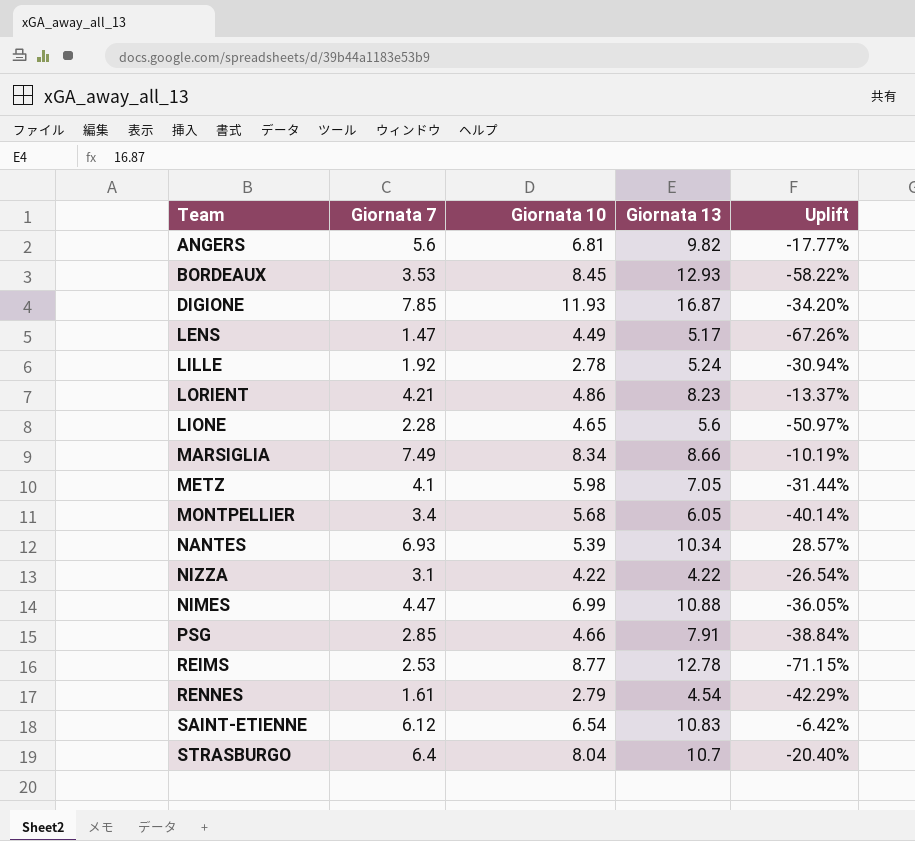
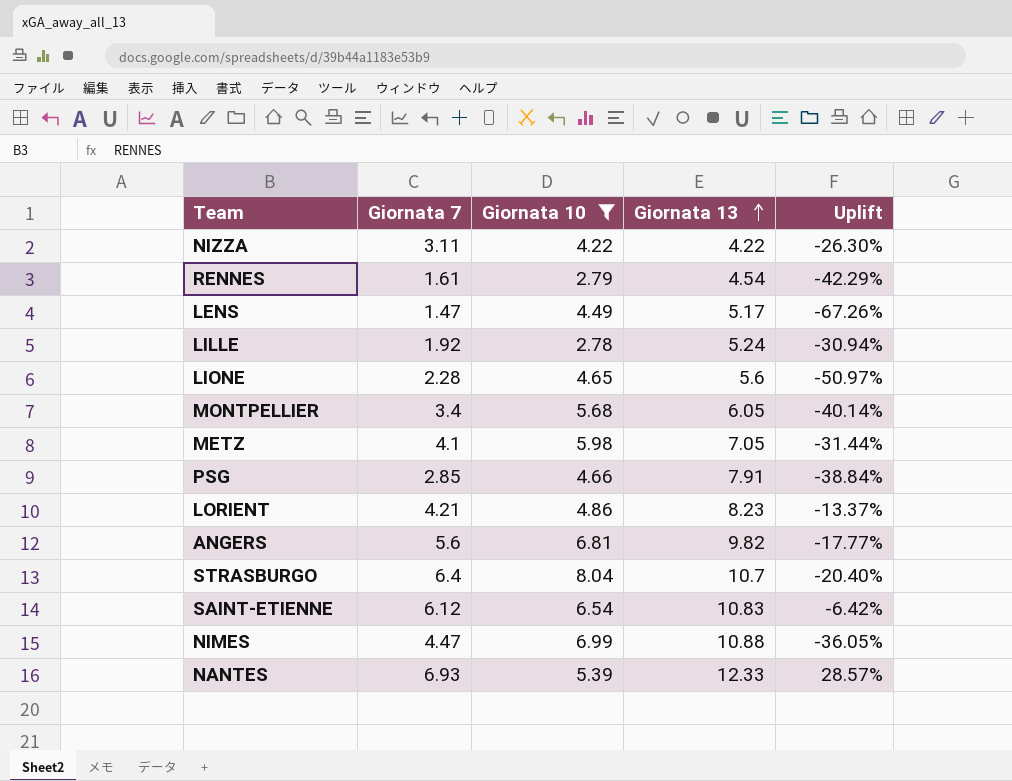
filter: none -> Giornata 10 <= 8.04
row order: none -> Giornata 13 ascending
NIZZA | Giornata 7: 3.1 -> 3.11
NIZZA | Uplift: -26.54% -> -26.30%
NANTES | Giornata 13: 10.34 -> 12.33

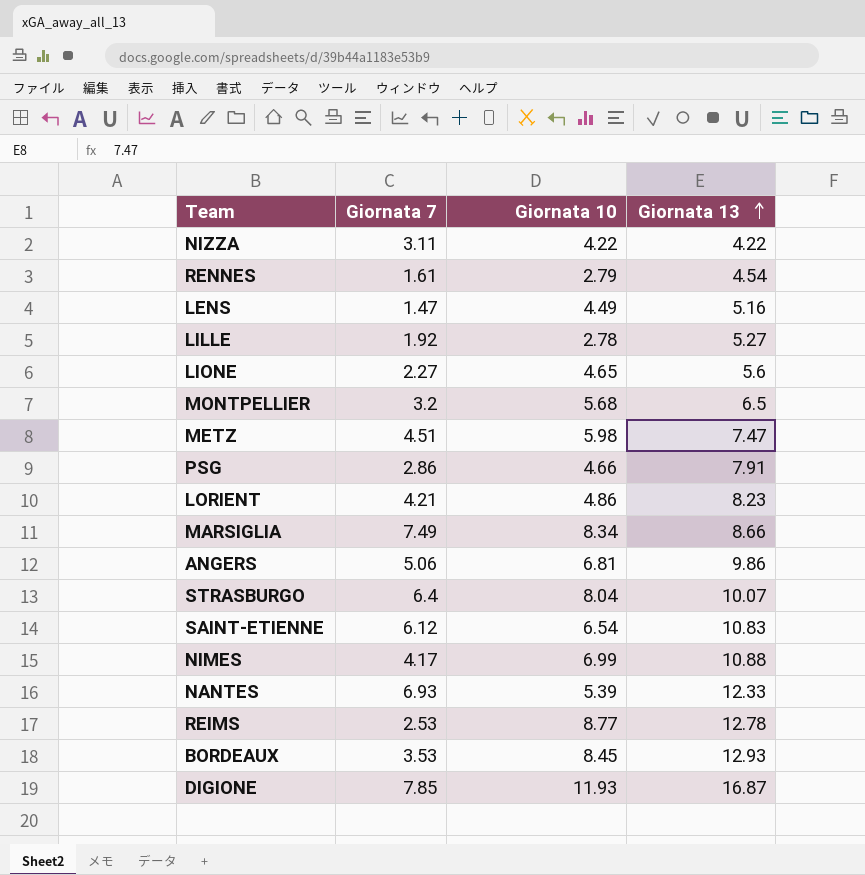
filter: Giornata 10 <= 8.04 -> none
column Uplift | formula: ([Giornata 7] - [Giornata 10]) / [Giornata 10] -> none
LENS | Giornata 13: 5.17 -> 5.16
LILLE | Giornata 13: 5.24 -> 5.27
LIONE | Giornata 7: 2.28 -> 2.27
MONTPELLIER | Giornata 7: 3.4 -> 3.2
MONTPELLIER | Giornata 13: 6.05 -> 6.5
METZ | Giornata 7: 4.1 -> 4.51
METZ | Giornata 13: 7.05 -> 7.47
PSG | Giornata 7: 2.85 -> 2.86
ANGERS | Giornata 7: 5.6 -> 5.06
ANGERS | Giornata 13: 9.82 -> 9.86
STRASBURGO | Giornata 13: 10.7 -> 10.07
NIMES | Giornata 7: 4.47 -> 4.17

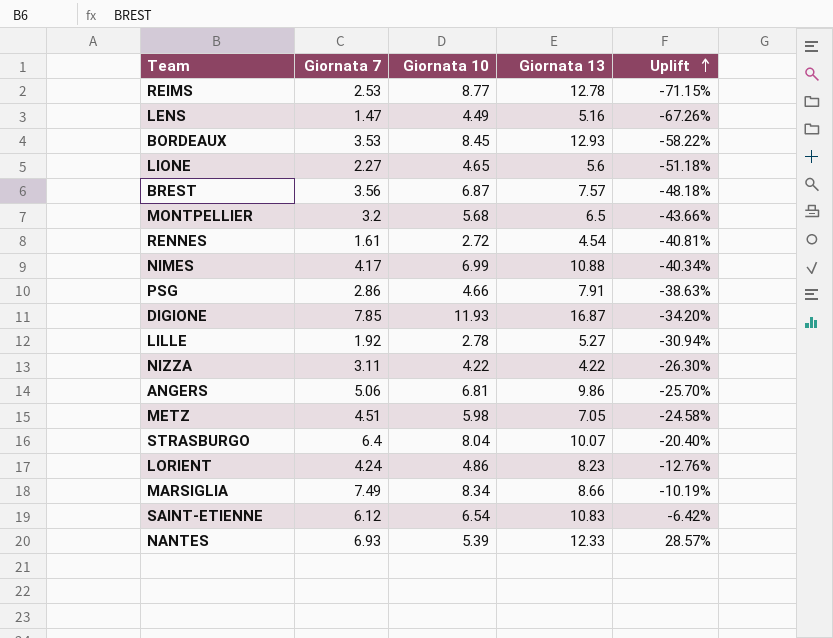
row order: Giornata 13 ascending -> Uplift ascending
column Uplift | formula: none -> ([Giornata 7] - [Giornata 10]) / [Giornata 10]
row BREST: none -> 3.56 | 6.87 | 7.57 | -48.18%
RENNES | Giornata 10: 2.79 -> 2.72
METZ | Giornata 13: 7.47 -> 7.05
LORIENT | Giornata 7: 4.21 -> 4.24

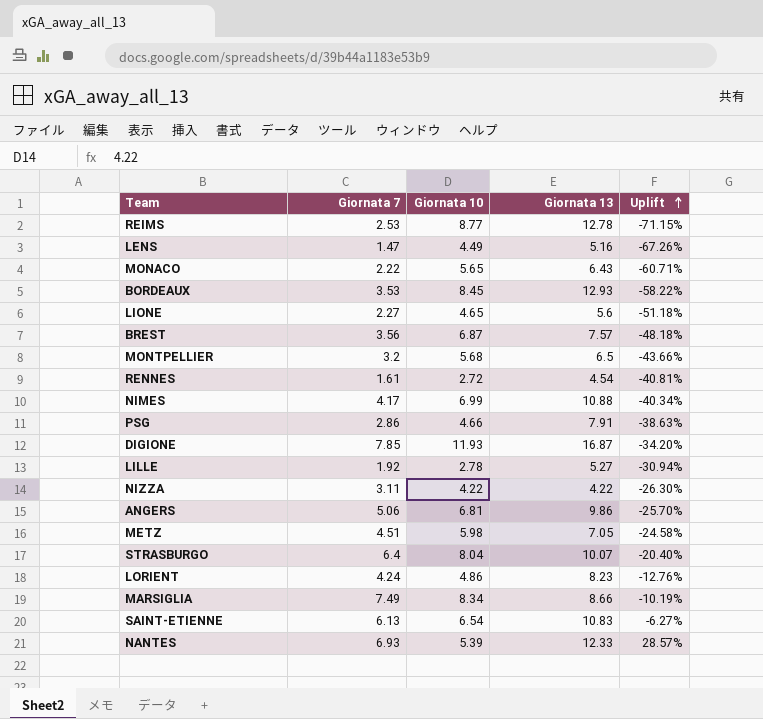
row MONACO: none -> 2.22 | 5.65 | 6.43 | -60.71%
SAINT-ETIENNE | Giornata 7: 6.12 -> 6.13
SAINT-ETIENNE | Uplift: -6.42% -> -6.27%

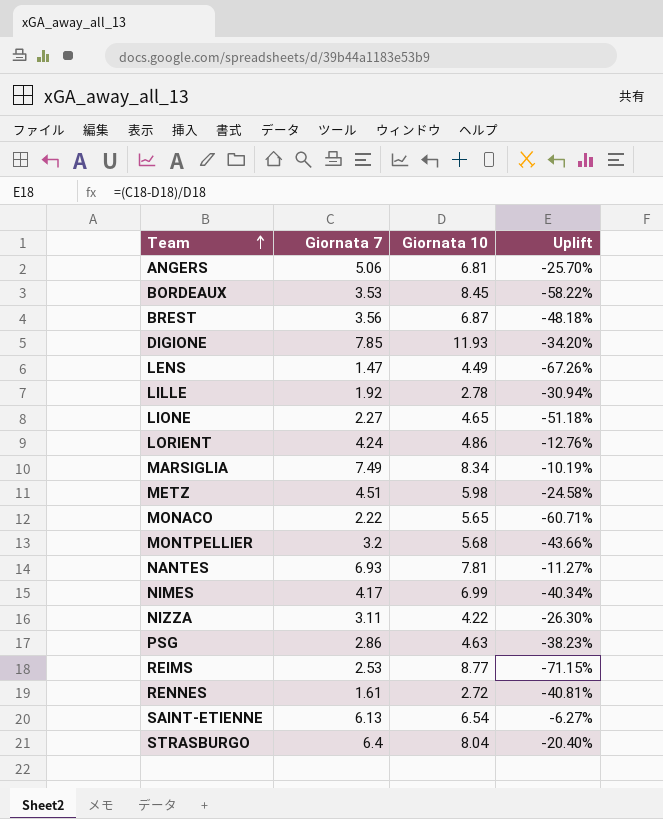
row order: Uplift ascending -> Team ascending
column Giornata 13 | position: 4 -> none
NANTES | Giornata 10: 5.39 -> 7.81
NANTES | Uplift: 28.57% -> -11.27%
PSG | Giornata 10: 4.66 -> 4.63
PSG | Uplift: -38.63% -> -38.23%

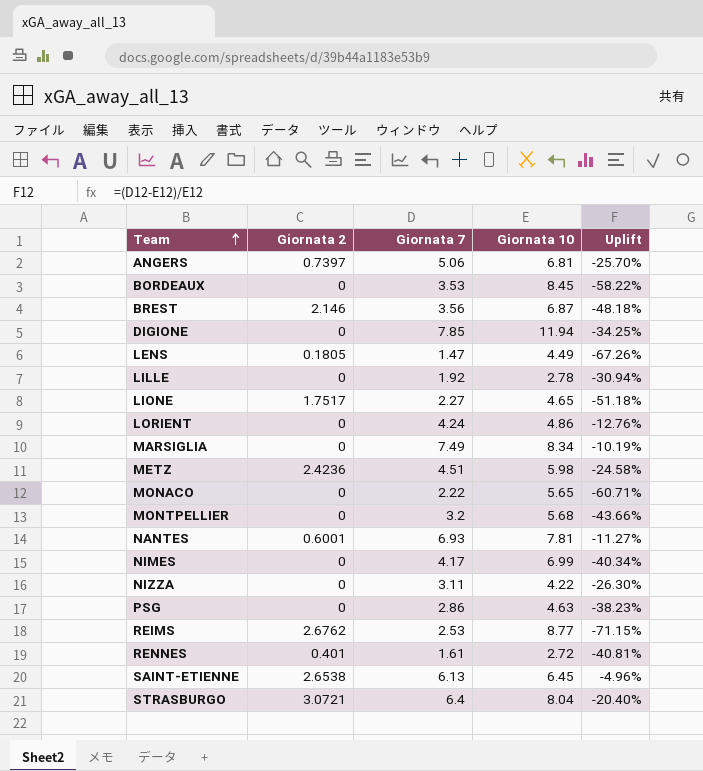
column Giornata 2 | position: none -> 2
DIGIONE | Giornata 10: 11.93 -> 11.94
DIGIONE | Uplift: -34.20% -> -34.25%
SAINT-ETIENNE | Giornata 10: 6.54 -> 6.45
SAINT-ETIENNE | Uplift: -6.27% -> -4.96%

